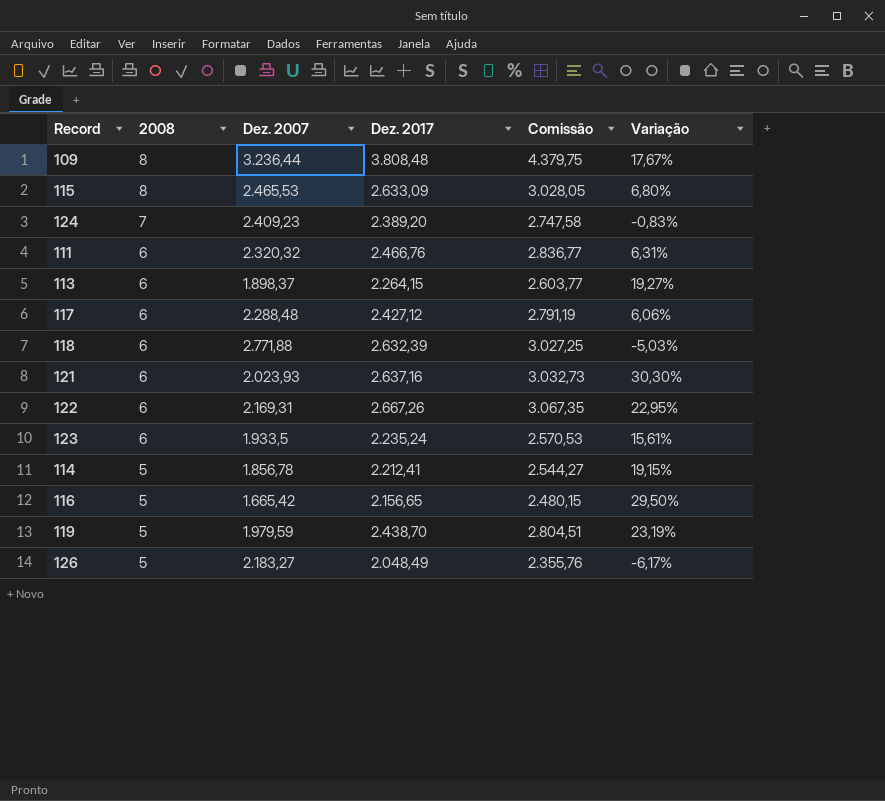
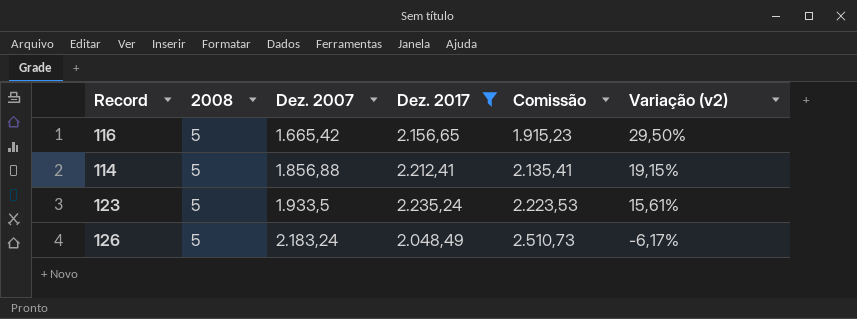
filter: none -> Dez. 2017 <= 2.235,24
row order: 2008 descending -> Dez. 2007 ascending
column Comissão | formula: [Dez. 2017] * 1,15 -> [Dez. 2007] * 1,15
column name: Variação -> Variação (v2)
114 | Dez. 2007: 1.856,78 -> 1.856,88
123 | 2008: 6 -> 5
126 | Dez. 2007: 2.183,27 -> 2.183,24

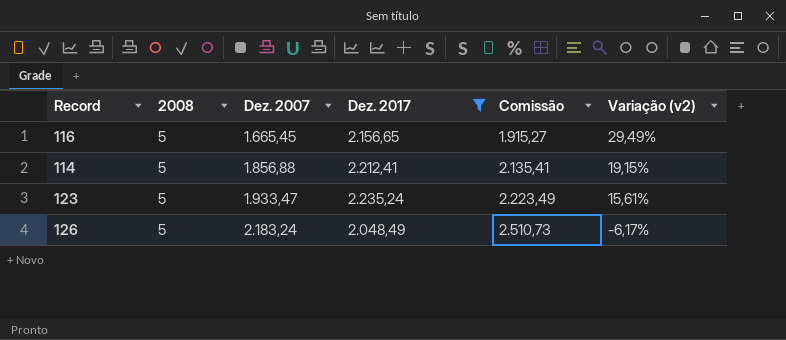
116 | Dez. 2007: 1.665,42 -> 1.665,45
116 | Comissão: 1.915,23 -> 1.915,27
116 | Variação (v2): 29,50% -> 29,49%
123 | Dez. 2007: 1.933,5 -> 1.933,47
123 | Comissão: 2.223,53 -> 2.223,49

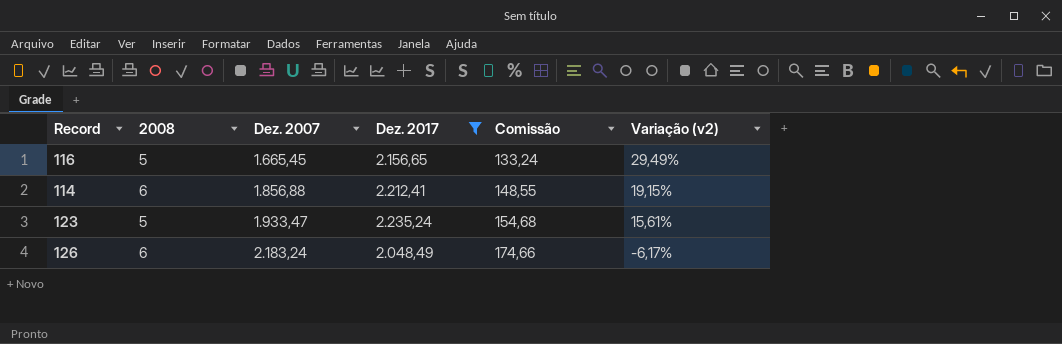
column Comissão | formula: [Dez. 2007] * 1,15 -> [Dez. 2007] * 0,08
114 | 2008: 5 -> 6
126 | 2008: 5 -> 6

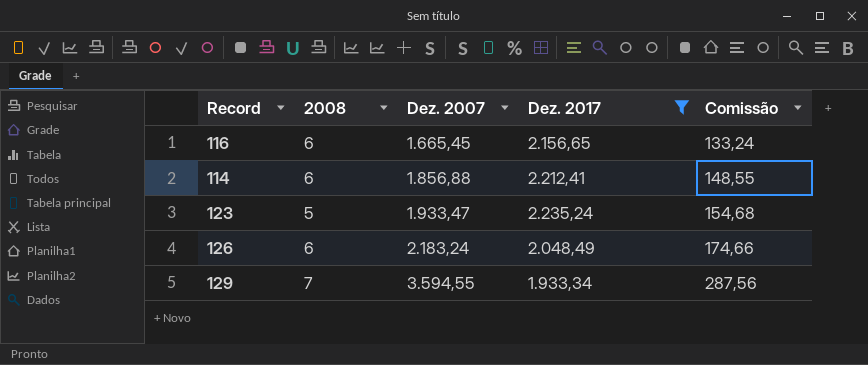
column Variação (v2) | formula: ([Dez. 2017] - [Dez. 2007]) / [Dez. 2007] -> none
116 | 2008: 5 -> 6
row 129: none -> 7 | 3.594,55 | 1.933,34 | 287,56

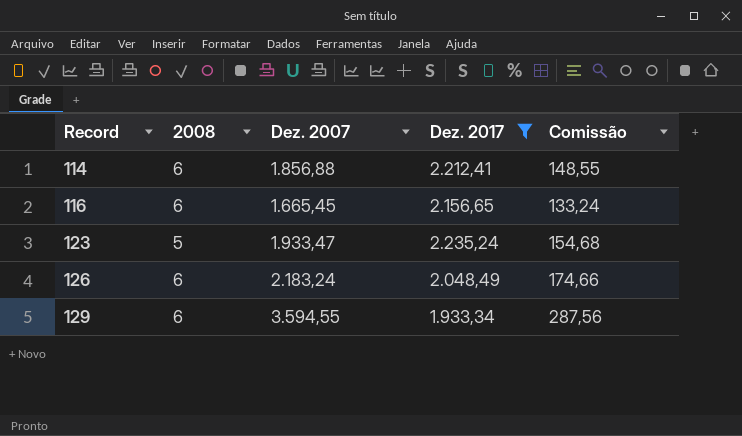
row order: Dez. 2007 ascending -> Record ascending
129 | 2008: 7 -> 6

